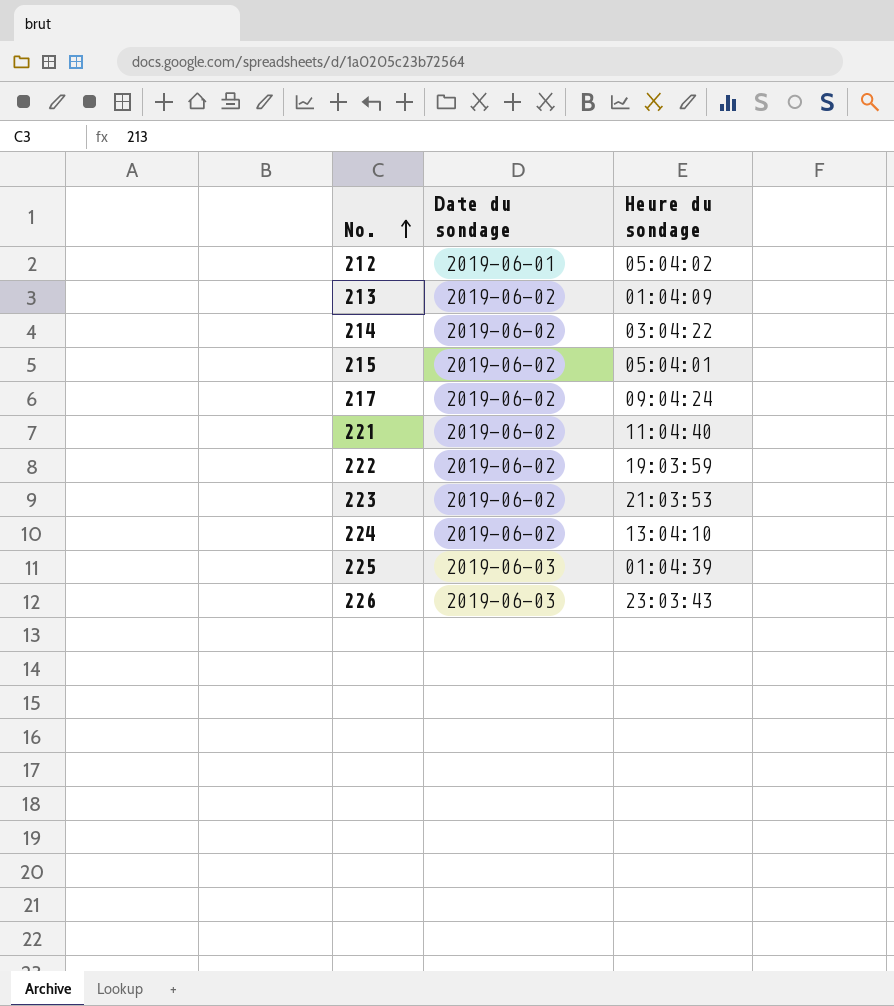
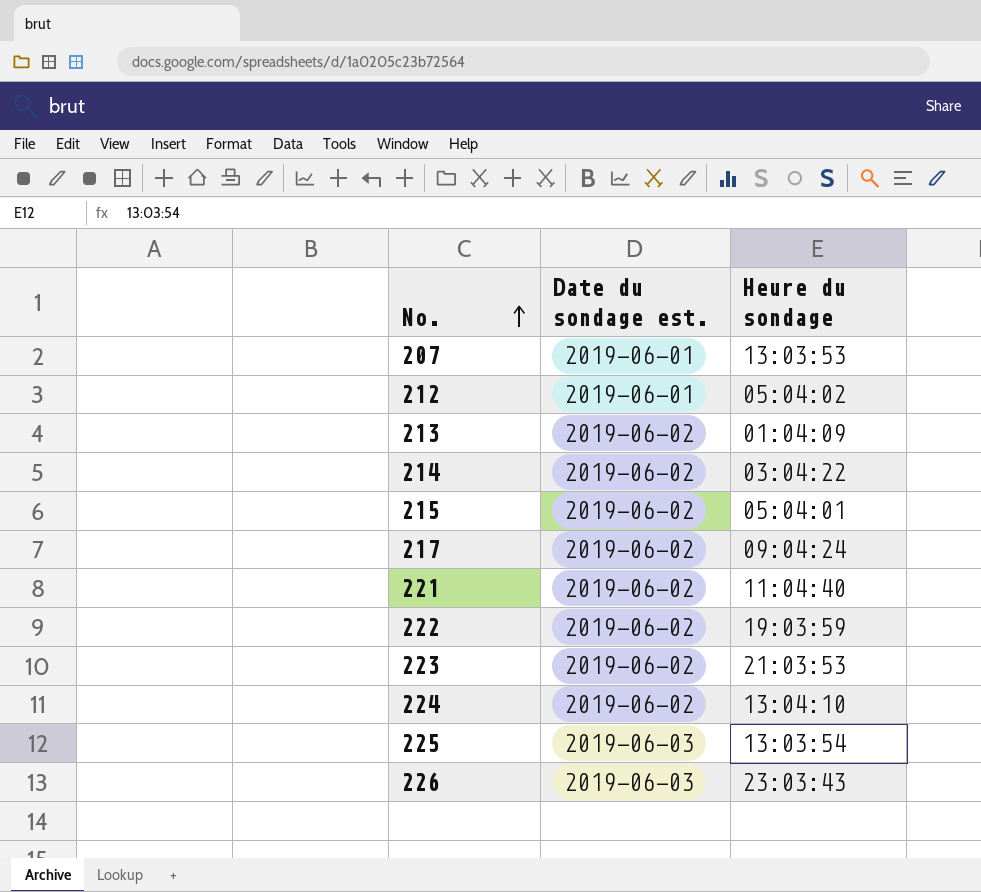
column name: Date du sondage -> Date du sondage est.
row 207: none -> 2019-06-01 | 13:03:53
225 | Heure du sondage: 01:04:39 -> 13:03:54

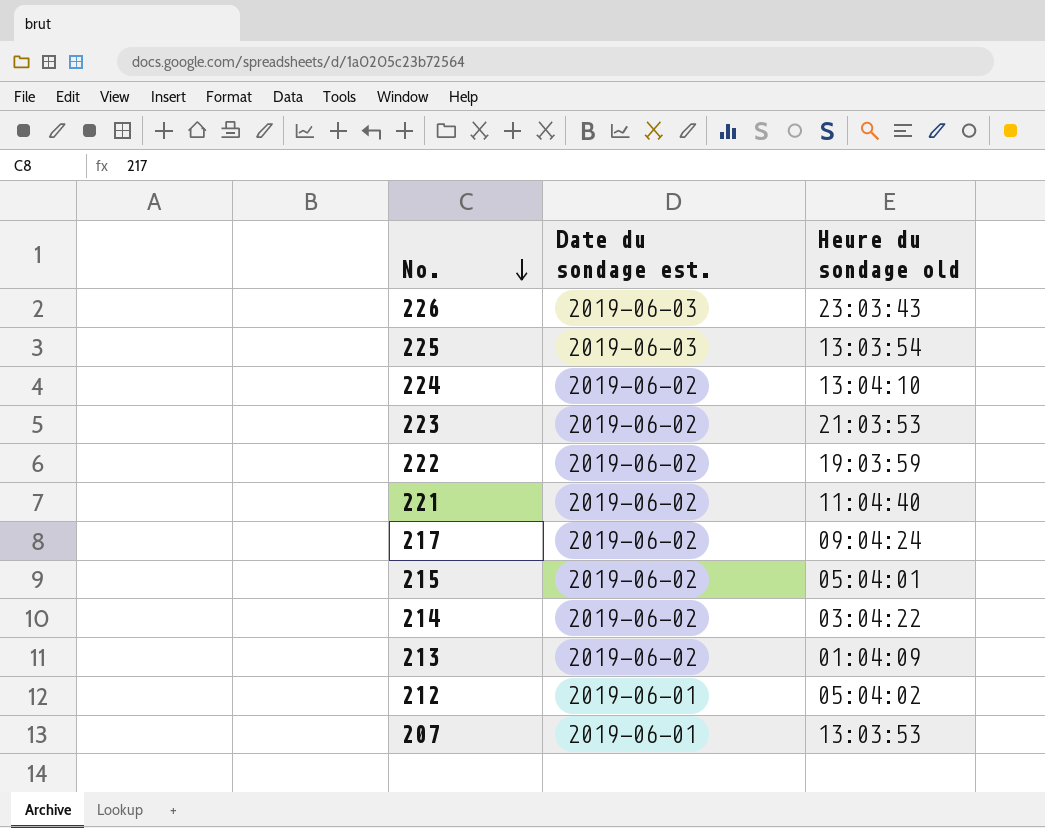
row order: No. ascending -> No. descending
column name: Heure du sondage -> Heure du sondage old

